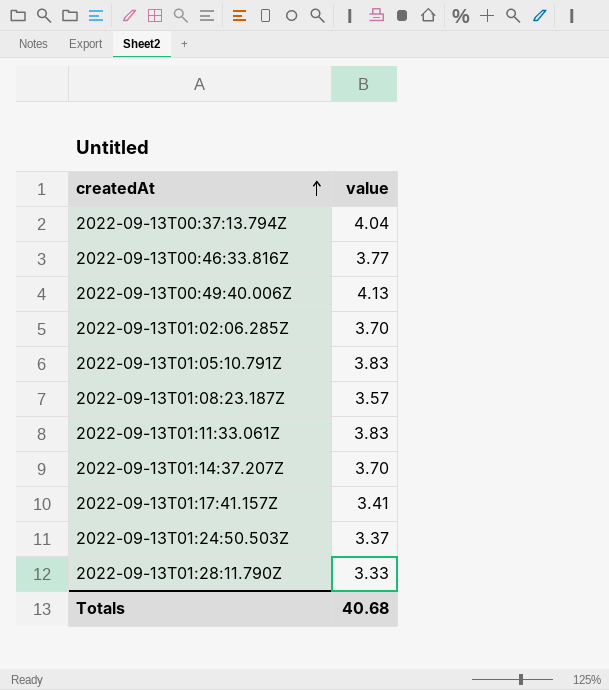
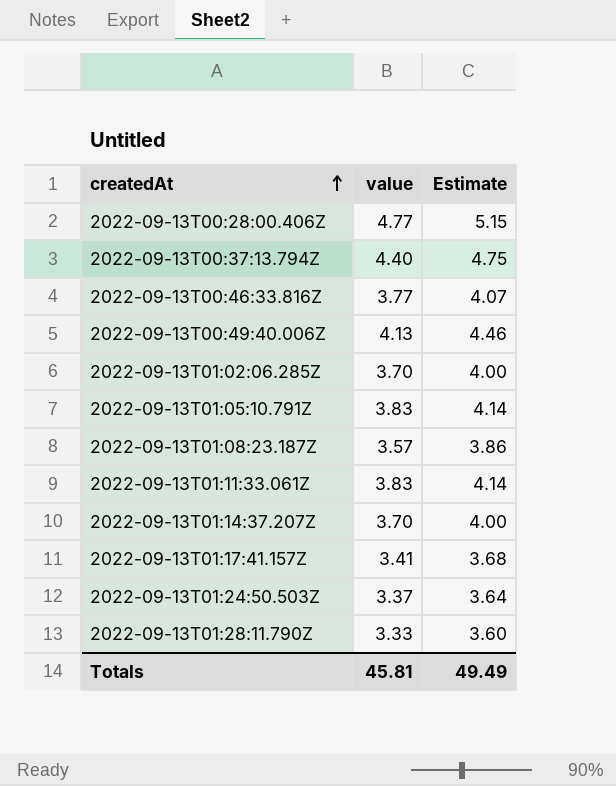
column Estimate | formula: none -> [value] * 1.08
row 2022-09-13T00:28:00.406Z: none -> 4.77 | 5.15
2022-09-13T00:37:13.794Z | value: 4.04 -> 4.40
Totals | value: 40.68 -> 45.81

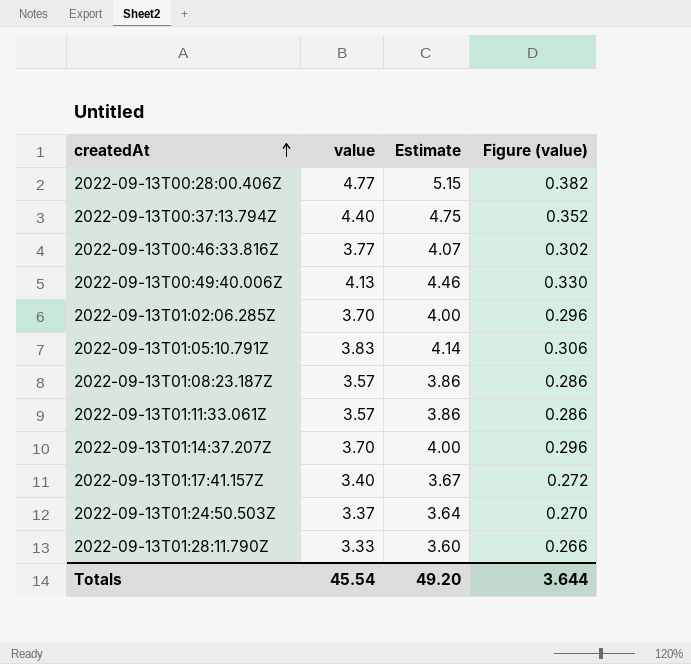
column Figure (value) | formula: none -> [value] * 0.08
2022-09-13T01:11:33.061Z | value: 3.83 -> 3.57
2022-09-13T01:11:33.061Z | Estimate: 4.14 -> 3.86
2022-09-13T01:17:41.157Z | value: 3.41 -> 3.40
2022-09-13T01:17:41.157Z | Estimate: 3.68 -> 3.67
Totals | value: 45.81 -> 45.54
Totals | Estimate: 49.49 -> 49.20

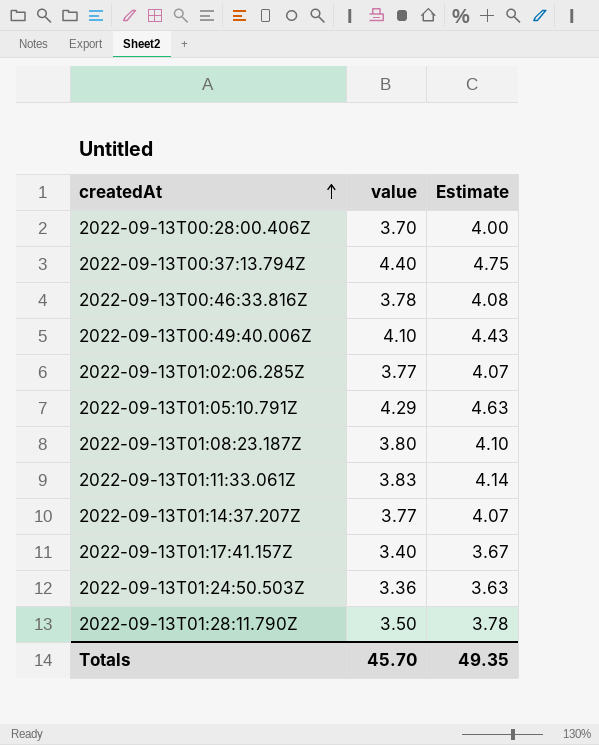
column Figure (value) | formula: [value] * 0.08 -> none
2022-09-13T00:28:00.406Z | value: 4.77 -> 3.70
2022-09-13T00:28:00.406Z | Estimate: 5.15 -> 4.00
2022-09-13T00:46:33.816Z | value: 3.77 -> 3.78
2022-09-13T00:46:33.816Z | Estimate: 4.07 -> 4.08
2022-09-13T00:49:40.006Z | value: 4.13 -> 4.10
2022-09-13T00:49:40.006Z | Estimate: 4.46 -> 4.43
2022-09-13T01:02:06.285Z | value: 3.70 -> 3.77
2022-09-13T01:02:06.285Z | Estimate: 4.00 -> 4.07
2022-09-13T01:05:10.791Z | value: 3.83 -> 4.29
2022-09-13T01:05:10.791Z | Estimate: 4.14 -> 4.63
2022-09-13T01:08:23.187Z | value: 3.57 -> 3.80
2022-09-13T01:08:23.187Z | Estimate: 3.86 -> 4.10
2022-09-13T01:11:33.061Z | value: 3.57 -> 3.83
2022-09-13T01:11:33.061Z | Estimate: 3.86 -> 4.14
2022-09-13T01:14:37.207Z | value: 3.70 -> 3.77
2022-09-13T01:14:37.207Z | Estimate: 4.00 -> 4.07
2022-09-13T01:24:50.503Z | value: 3.37 -> 3.36
2022-09-13T01:24:50.503Z | Estimate: 3.64 -> 3.63
2022-09-13T01:28:11.790Z | value: 3.33 -> 3.50
2022-09-13T01:28:11.790Z | Estimate: 3.60 -> 3.78
Totals | value: 45.54 -> 45.70
Totals | Estimate: 49.20 -> 49.35

